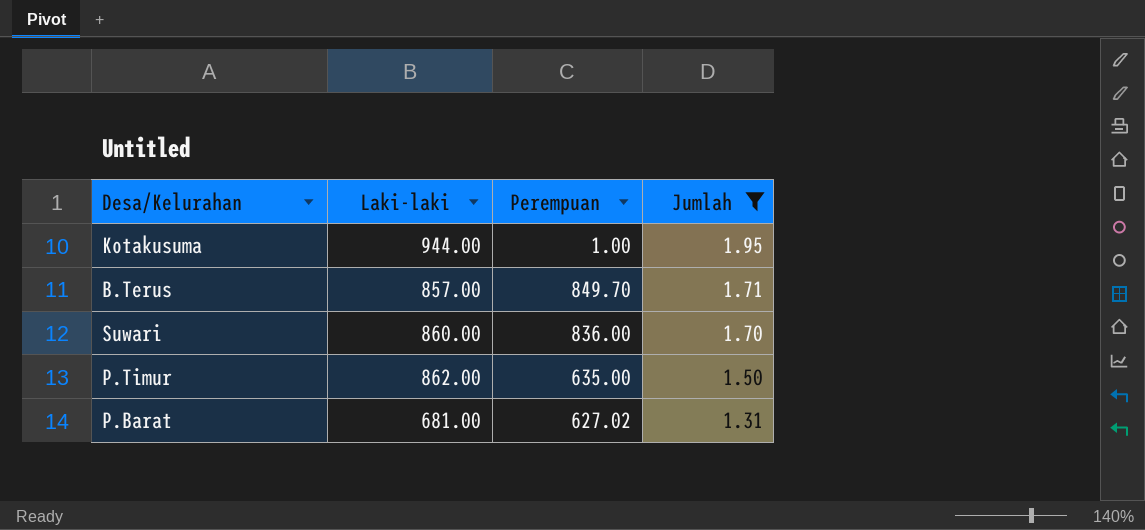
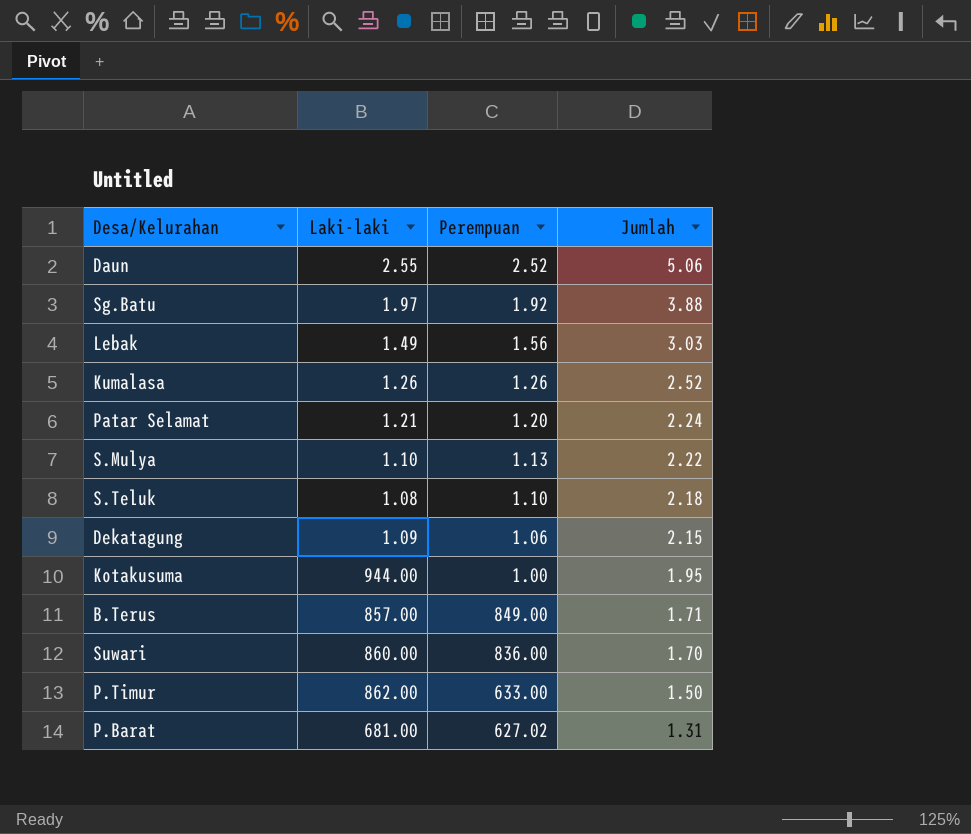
filter: Jumlah <= 1.95 -> none
B.Terus | Perempuan: 849.70 -> 849.00
P.Timur | Perempuan: 635.00 -> 633.00

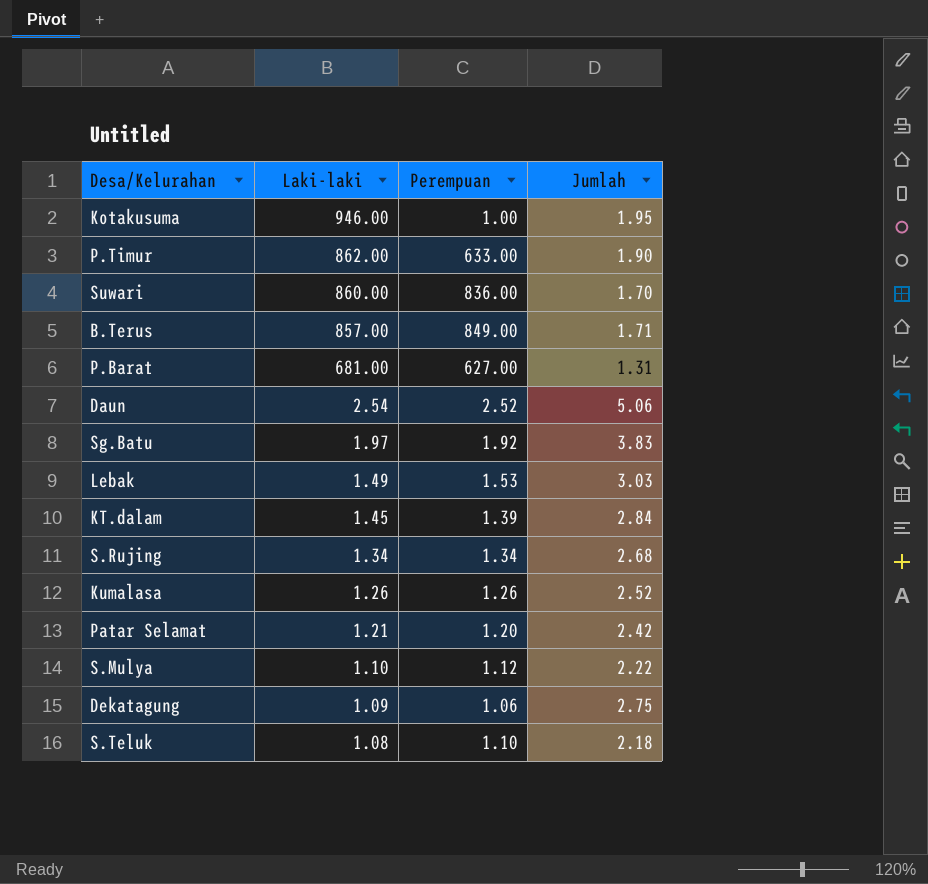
row order: Jumlah descending -> Laki-laki descending
Kotakusuma | Laki-laki: 944.00 -> 946.00
P.Timur | Jumlah: 1.50 -> 1.90
P.Barat | Perempuan: 627.02 -> 627.00
Daun | Laki-laki: 2.55 -> 2.54
Sg.Batu | Jumlah: 3.88 -> 3.83
Lebak | Perempuan: 1.56 -> 1.53
row KT.dalam: none -> 1.45 | 1.39 | 2.84
row S.Rujing: none -> 1.34 | 1.34 | 2.68
Patar Selamat | Jumlah: 2.24 -> 2.42
S.Mulya | Perempuan: 1.13 -> 1.12
Dekatagung | Jumlah: 2.15 -> 2.75

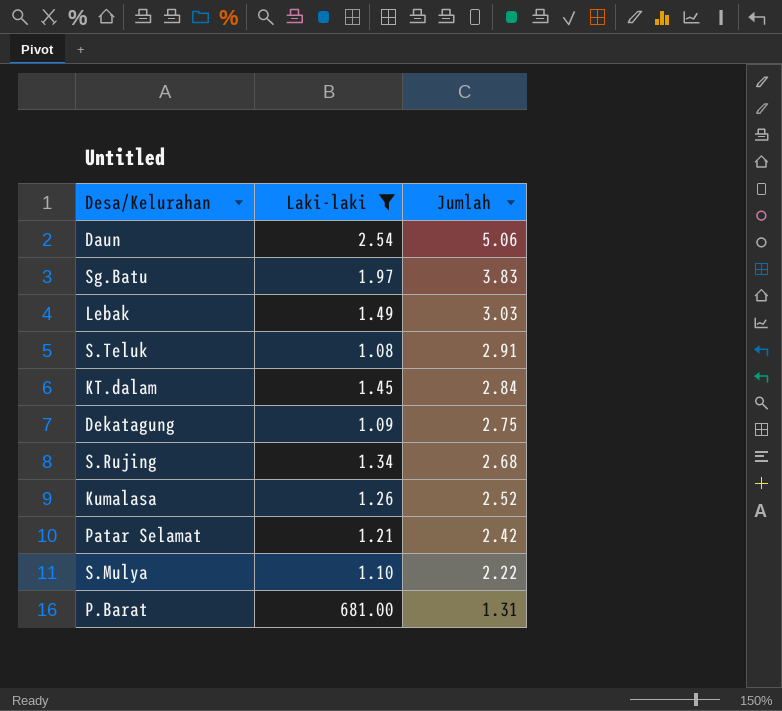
filter: none -> Laki-laki <= 681.00
row order: Laki-laki descending -> Jumlah descending
column Perempuan | position: 3 -> none
S.Teluk | Jumlah: 2.18 -> 2.91

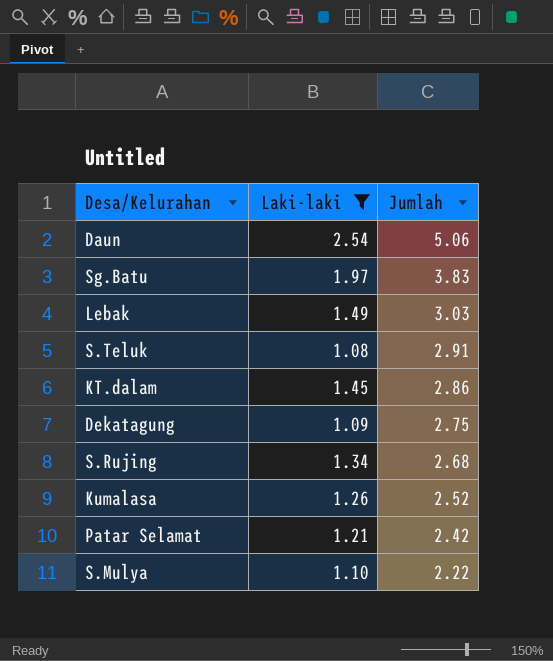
row P.Barat: 681.00 | 1.31 -> none
KT.dalam | Jumlah: 2.84 -> 2.86

